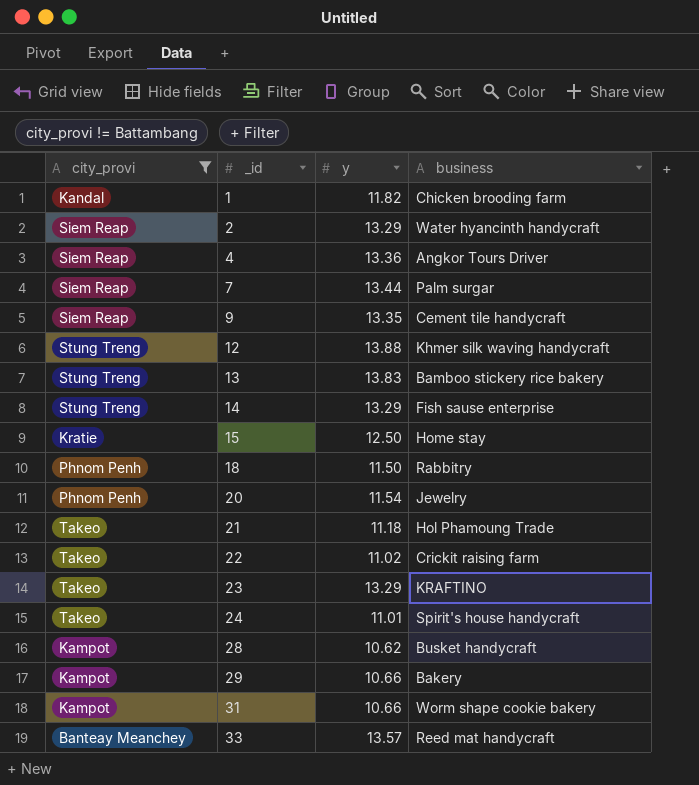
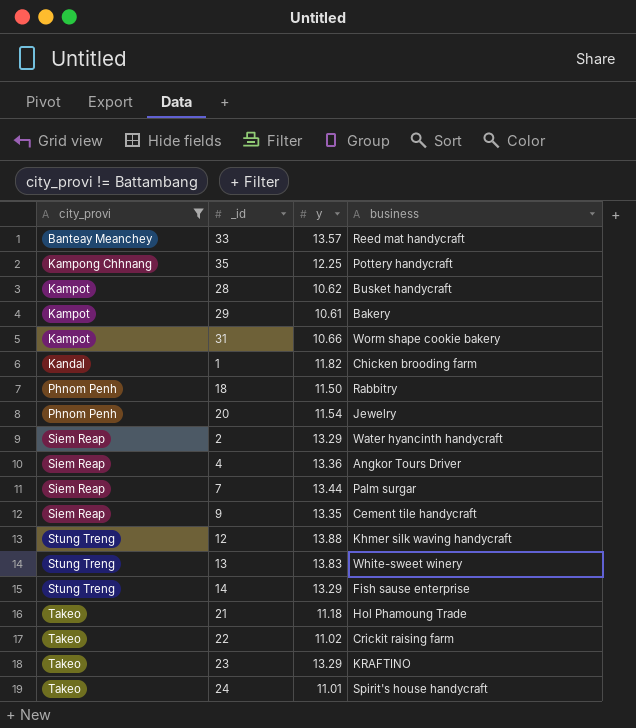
row order: _id ascending -> city_provi ascending
row 15: Kratie | 12.50 | Home stay -> none
row 35: none -> Kampong Chhnang | 12.25 | Pottery handycraft
29 | y: 10.66 -> 10.61
13 | business: Bamboo stickery rice bakery -> White-sweet winery

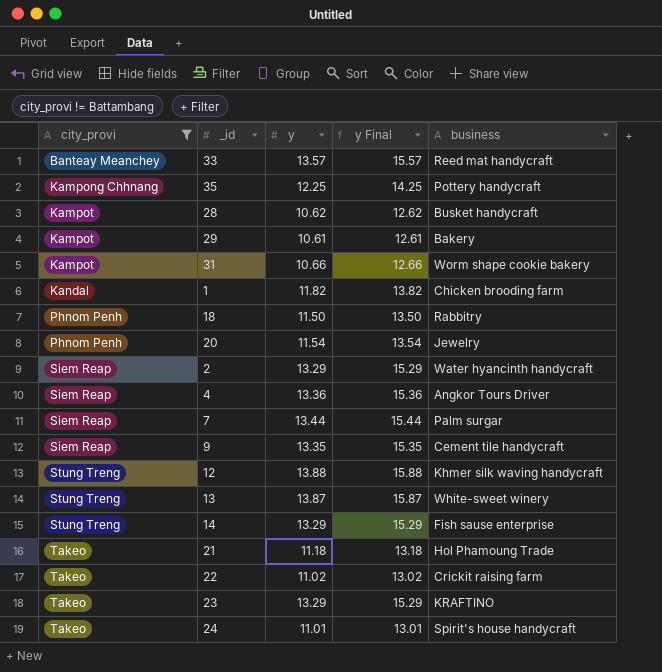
column y Final | formula: none -> [y] + 2
13 | y: 13.83 -> 13.87

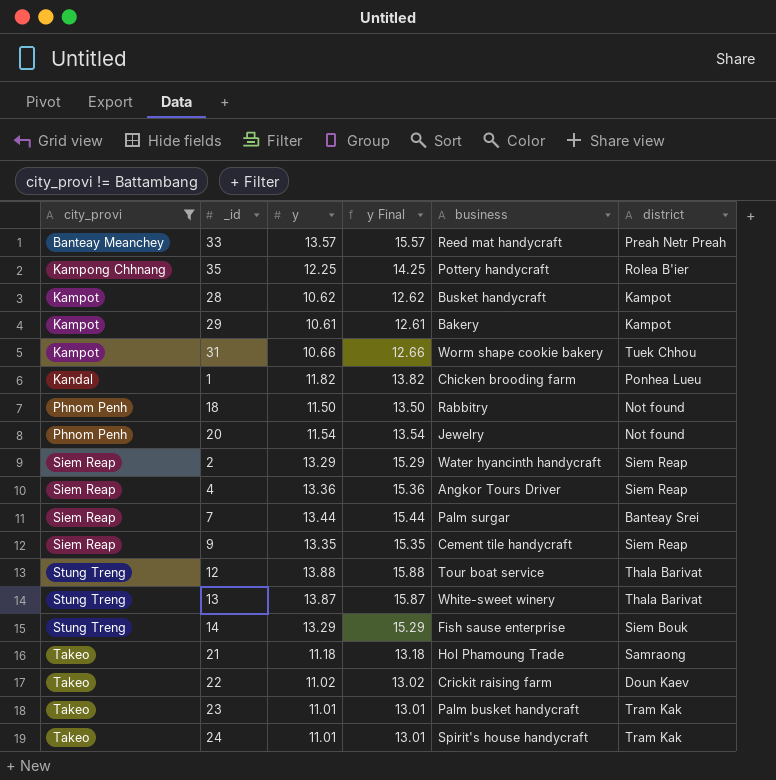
column district | position: none -> 6
12 | business: Khmer silk waving handycraft -> Tour boat service
23 | y: 13.29 -> 11.01
23 | y Final: 15.29 -> 13.01
23 | business: KRAFTINO -> Palm busket handycraft

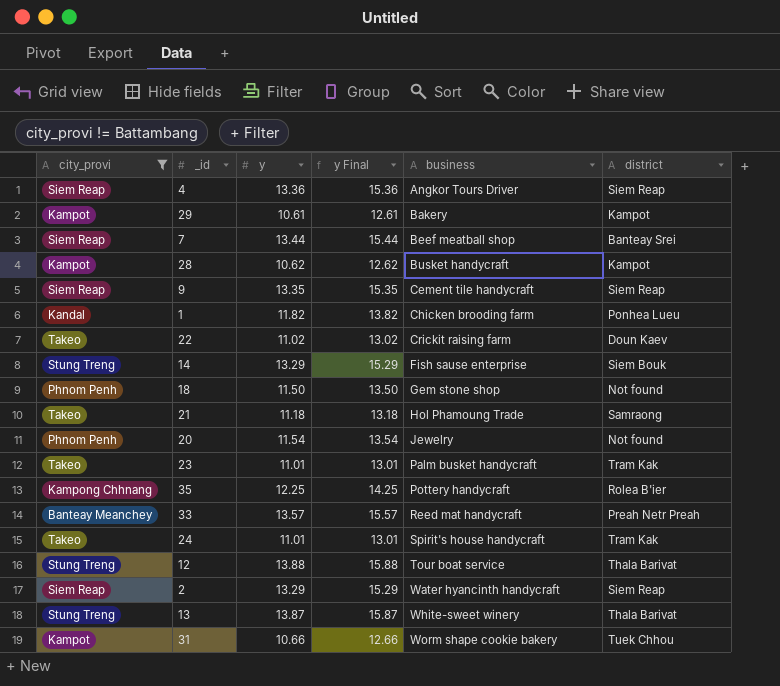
row order: city_provi ascending -> business ascending
7 | business: Palm surgar -> Beef meatball shop
18 | business: Rabbitry -> Gem stone shop

